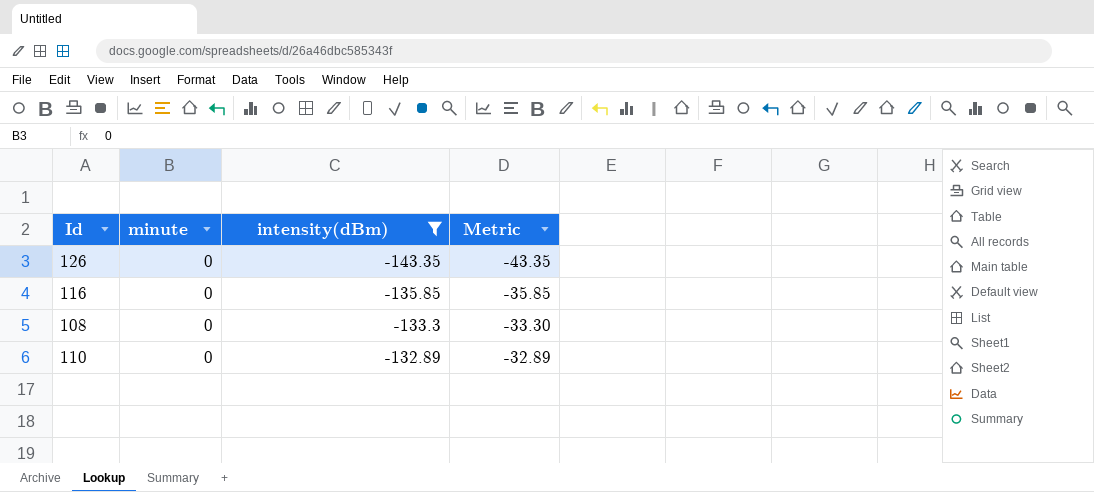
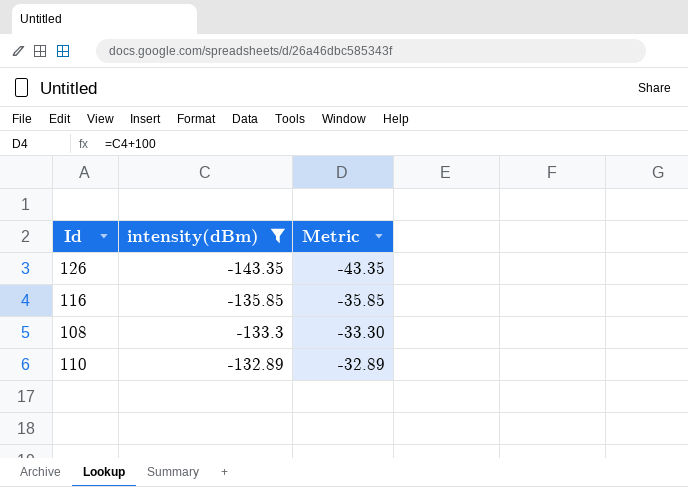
column minute | position: 2 -> none

